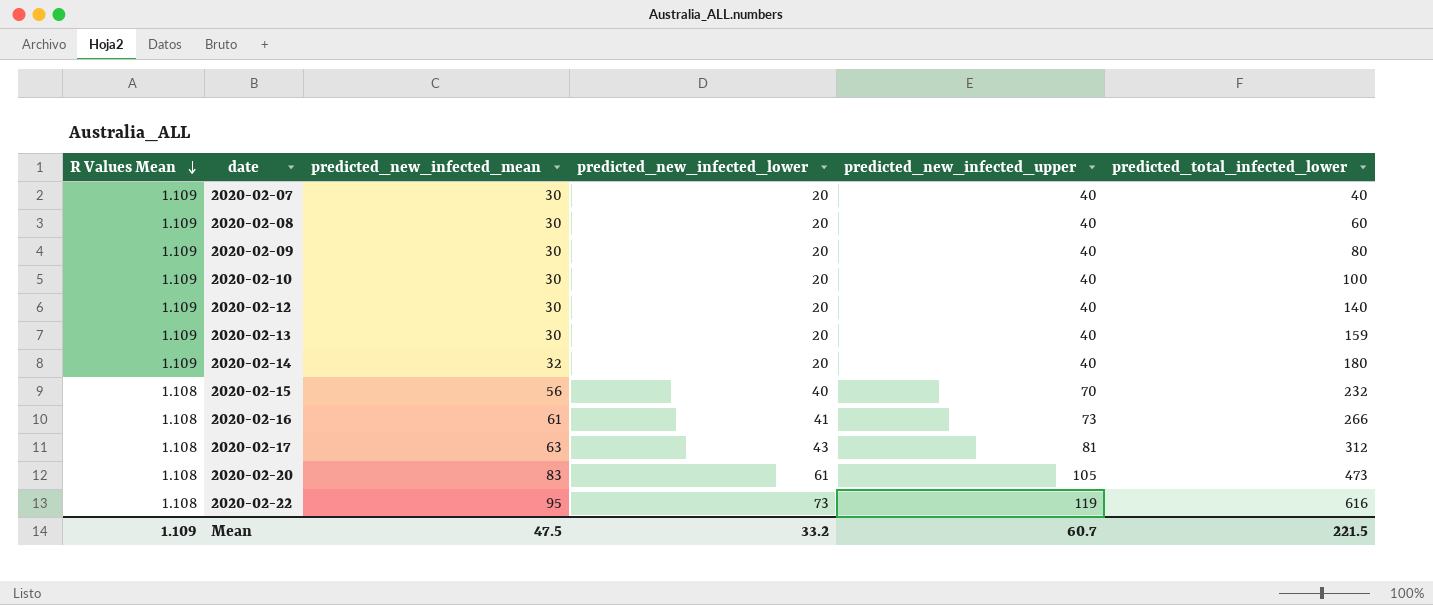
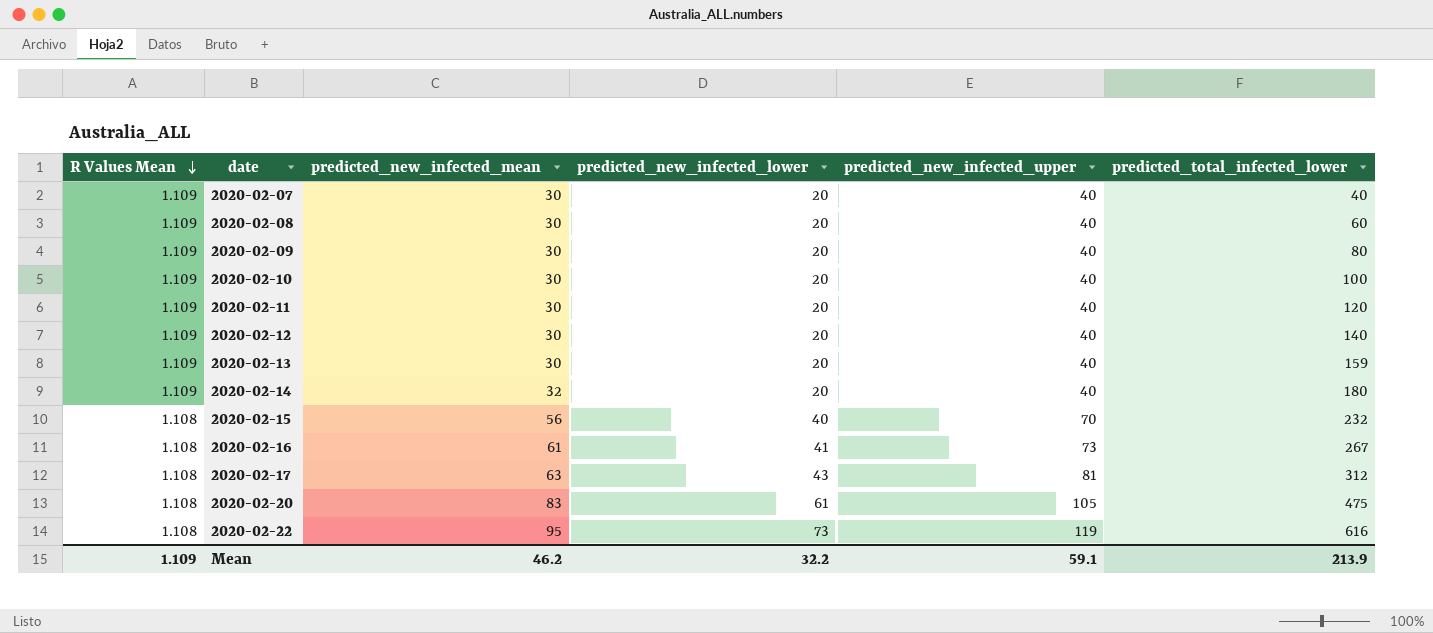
row 2020-02-11: none -> 1.109 | 30 | 20 | 40 | 120
2020-02-16 | predicted_total_infected_lower: 266 -> 267
2020-02-20 | predicted_total_infected_lower: 473 -> 475
Mean | predicted_new_infected_mean: 47.5 -> 46.2
Mean | predicted_new_infected_lower: 33.2 -> 32.2
Mean | predicted_new_infected_upper: 60.7 -> 59.1
Mean | predicted_total_infected_lower: 221.5 -> 213.9

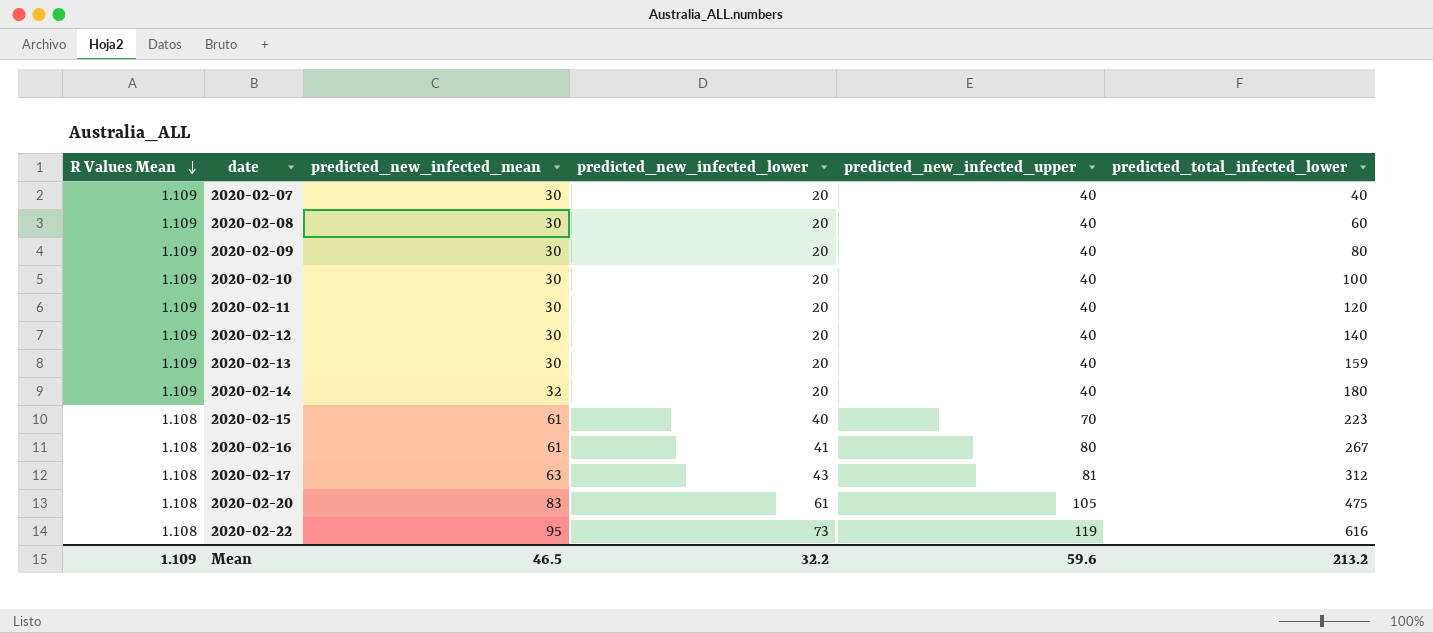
2020-02-15 | predicted_new_infected_mean: 56 -> 61
2020-02-15 | predicted_total_infected_lower: 232 -> 223
2020-02-16 | predicted_new_infected_upper: 73 -> 80
Mean | predicted_new_infected_mean: 46.2 -> 46.5
Mean | predicted_new_infected_upper: 59.1 -> 59.6
Mean | predicted_total_infected_lower: 213.9 -> 213.2

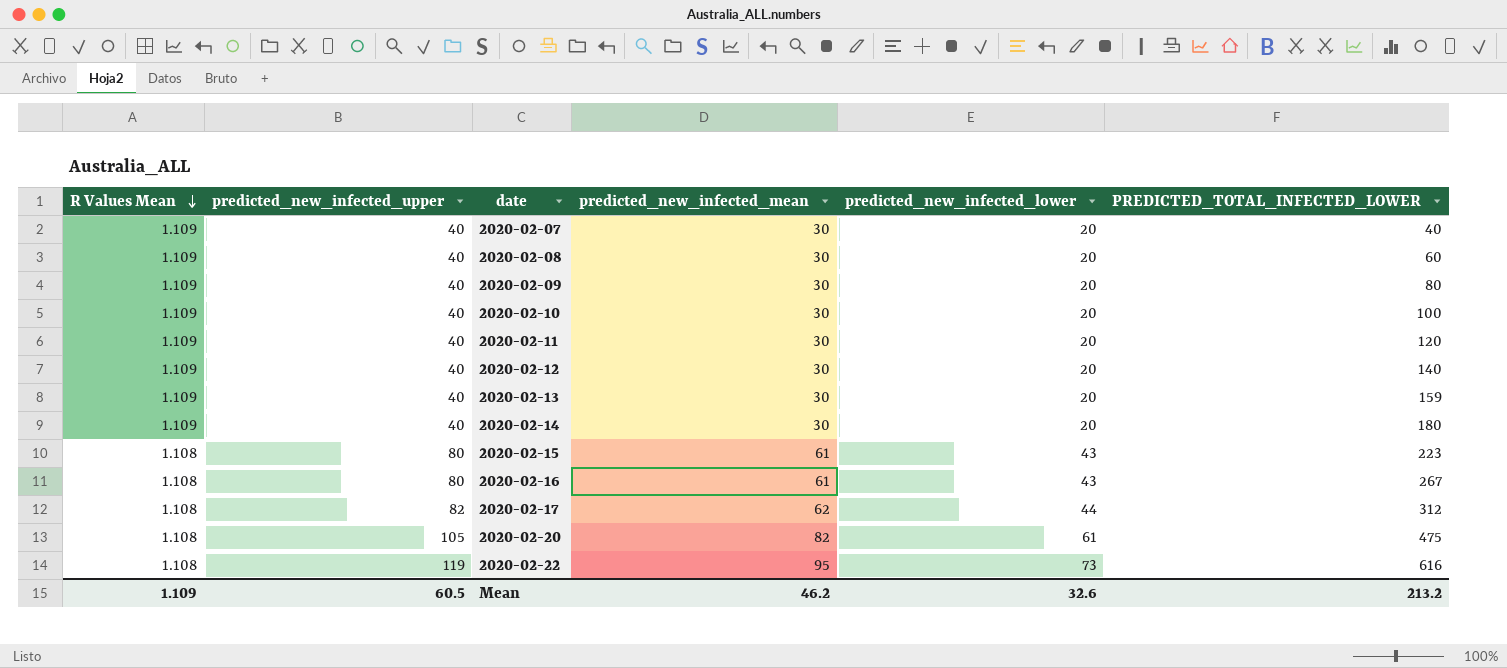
column predicted_new_infected_upper | position: 5 -> 2
column name: predicted_total_infected_lower -> PREDICTED_TOTAL_INFECTED_LOWER
2020-02-14 | predicted_new_infected_mean: 32 -> 30
2020-02-15 | predicted_new_infected_upper: 70 -> 80
2020-02-15 | predicted_new_infected_lower: 40 -> 43
2020-02-16 | predicted_new_infected_lower: 41 -> 43
2020-02-17 | predicted_new_infected_upper: 81 -> 82
2020-02-17 | predicted_new_infected_mean: 63 -> 62
2020-02-17 | predicted_new_infected_lower: 43 -> 44
2020-02-20 | predicted_new_infected_mean: 83 -> 82
Mean | predicted_new_infected_upper: 59.6 -> 60.5
Mean | predicted_new_infected_mean: 46.5 -> 46.2
Mean | predicted_new_infected_lower: 32.2 -> 32.6

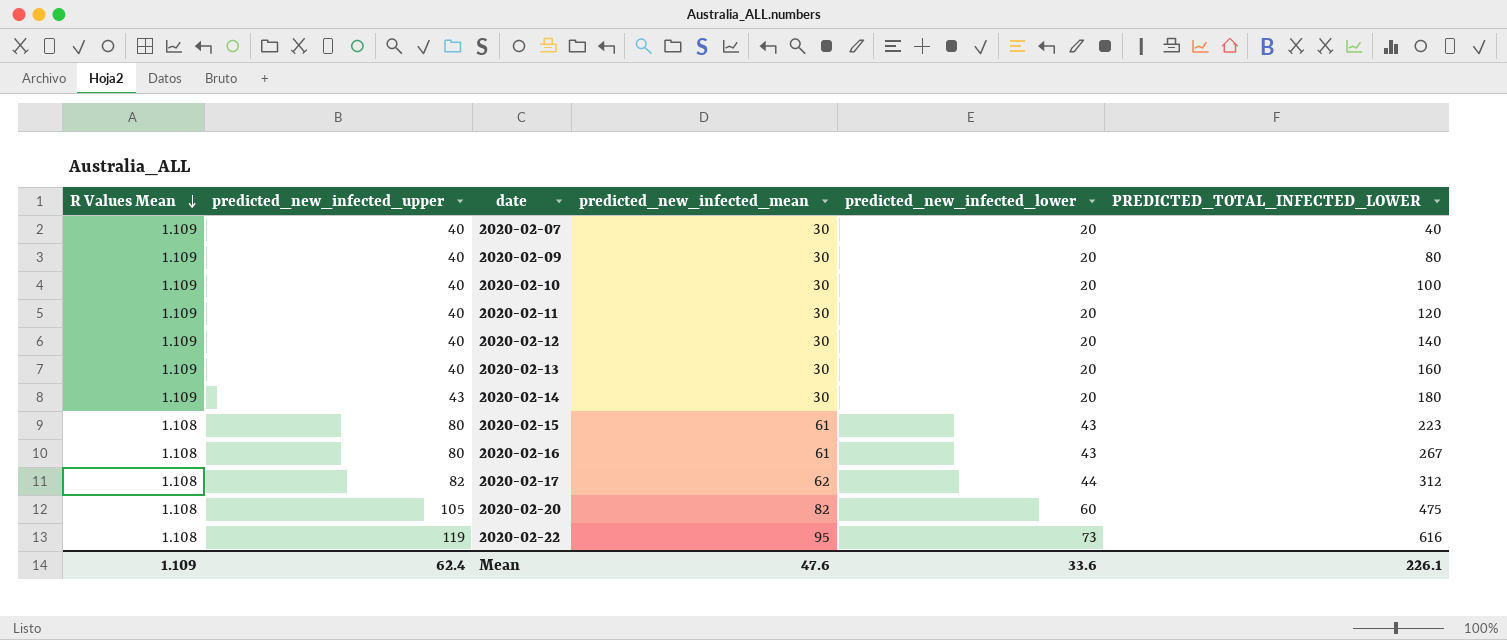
row 2020-02-08: 1.109 | 40 | 30 | 20 | 60 -> none
2020-02-13 | PREDICTED_TOTAL_INFECTED_LOWER: 159 -> 160
2020-02-14 | predicted_new_infected_upper: 40 -> 43
2020-02-20 | predicted_new_infected_lower: 61 -> 60
Mean | predicted_new_infected_upper: 60.5 -> 62.4
Mean | predicted_new_infected_mean: 46.2 -> 47.6
Mean | predicted_new_infected_lower: 32.6 -> 33.6
Mean | PREDICTED_TOTAL_INFECTED_LOWER: 213.2 -> 226.1

